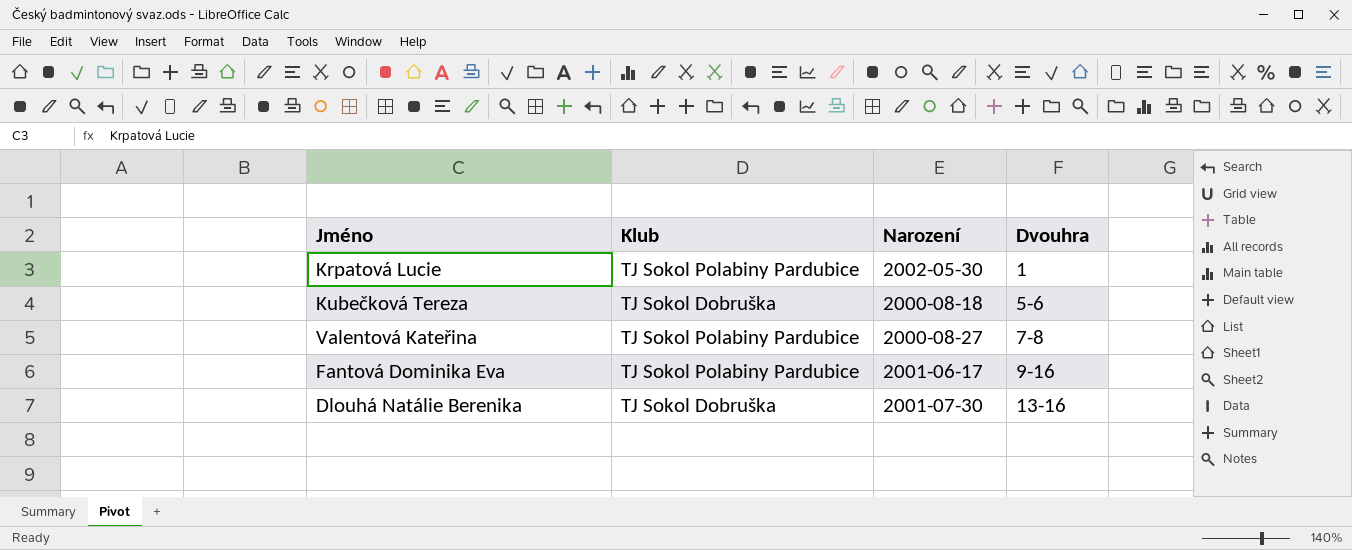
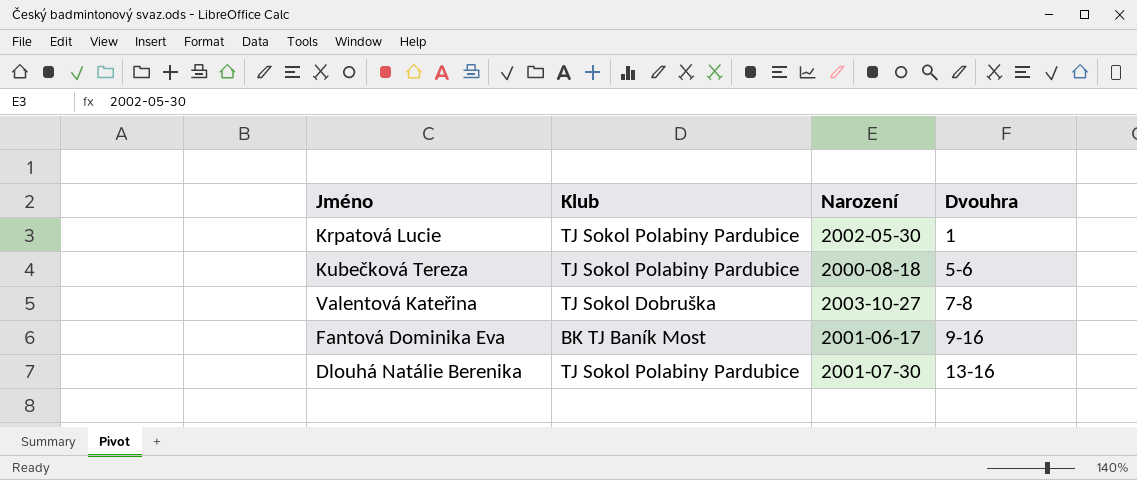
Kubečková Tereza | Klub: TJ Sokol Dobruška -> TJ Sokol Polabiny Pardubice
Valentová Kateřina | Klub: TJ Sokol Polabiny Pardubice -> TJ Sokol Dobruška
Valentová Kateřina | Narození: 2000-08-27 -> 2003-10-27
Fantová Dominika Eva | Klub: TJ Sokol Polabiny Pardubice -> BK TJ Baník Most
Dlouhá Natálie Berenika | Klub: TJ Sokol Dobruška -> TJ Sokol Polabiny Pardubice

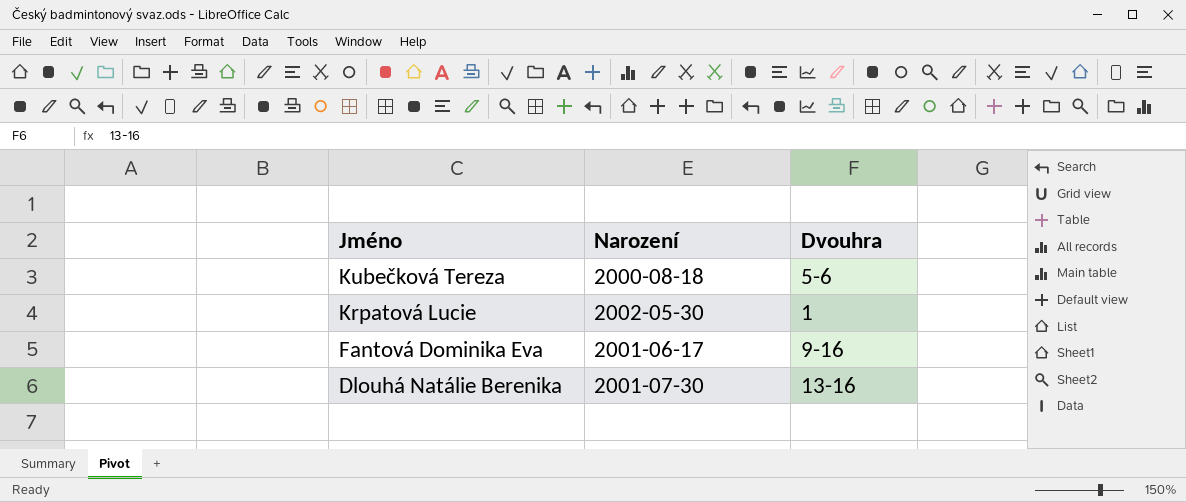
row order: Dvouhra ascending -> Jméno descending
column Klub | position: 2 -> none
row Valentová Kateřina: TJ Sokol Dobruška | 2003-10-27 | 7-8 -> none

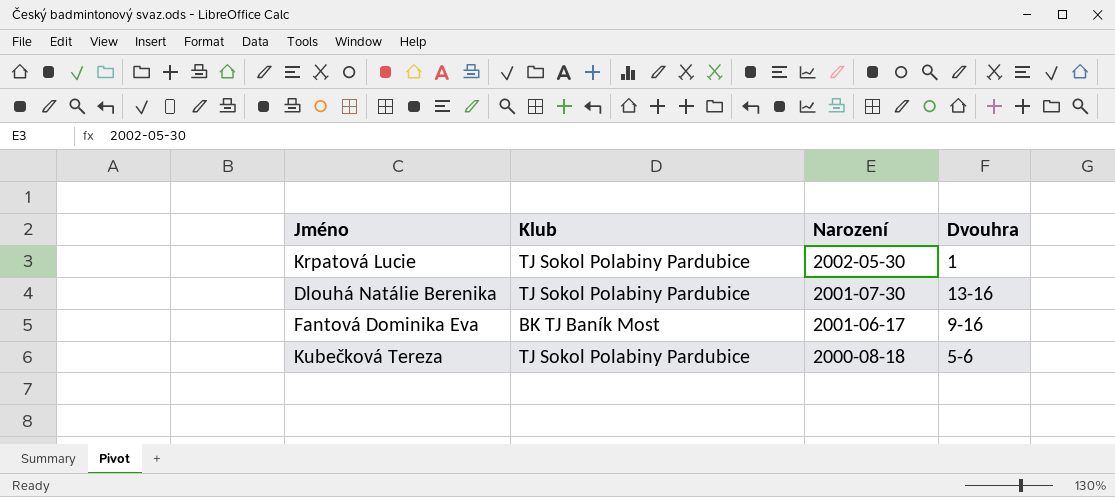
row order: Jméno descending -> Narození descending
column Klub | position: none -> 2

